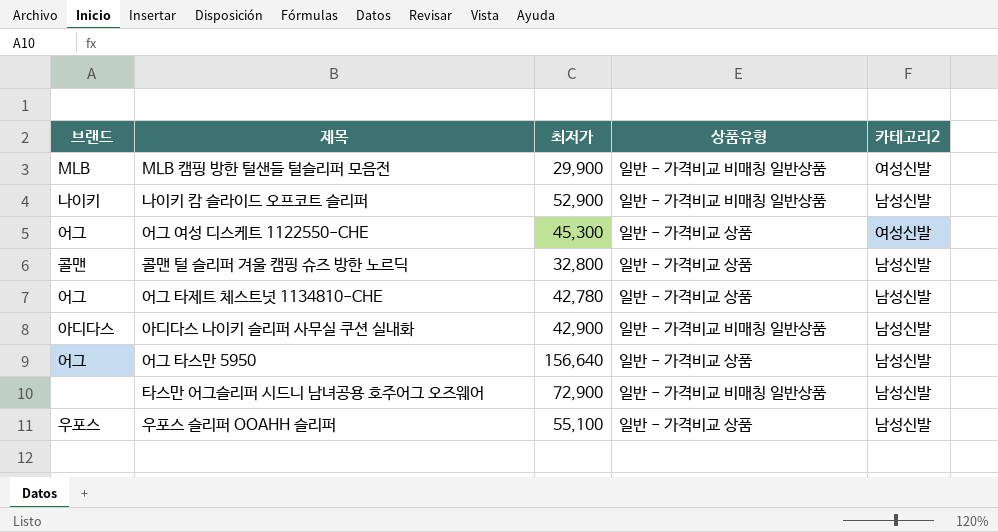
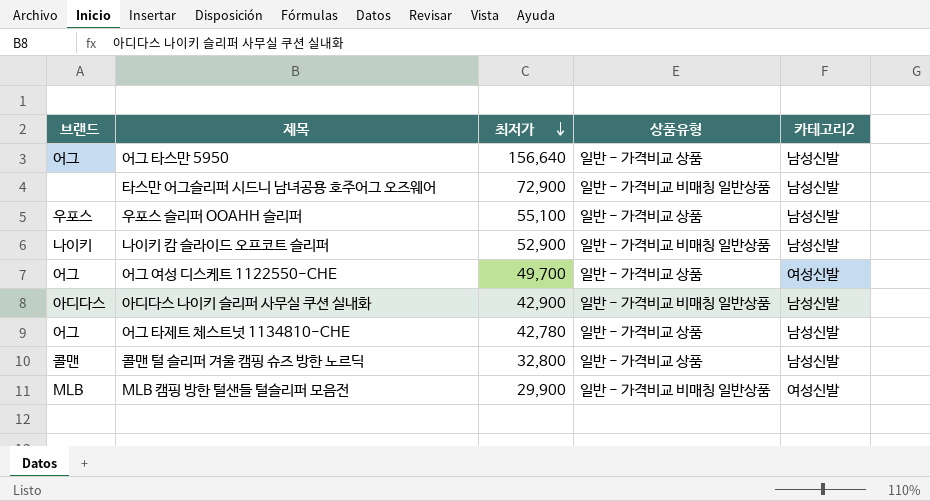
row order: none -> 최저가 descending
어그 여성 디스케트 1122550-CHE | 최저가: 45,300 -> 49,700

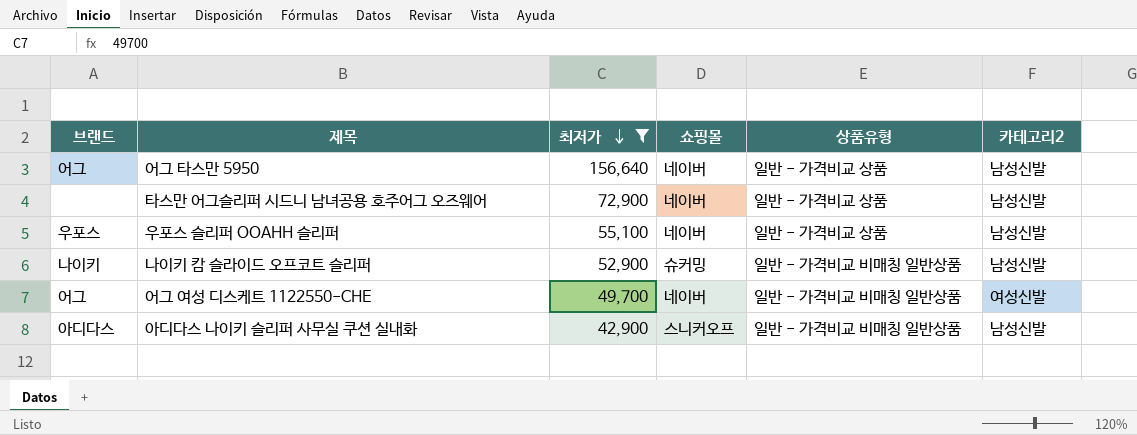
filter: none -> 최저가 >= 42,900
column 쇼핑몰 | position: none -> 4
타스만 어그슬리퍼 시드니 남녀공용 호주어그 오즈웨어 | 상품유형: 일반 - 가격비교 비매칭 일반상품 -> 일반 - 가격비교 상품
어그 여성 디스케트 1122550-CHE | 상품유형: 일반 - 가격비교 상품 -> 일반 - 가격비교 비매칭 일반상품

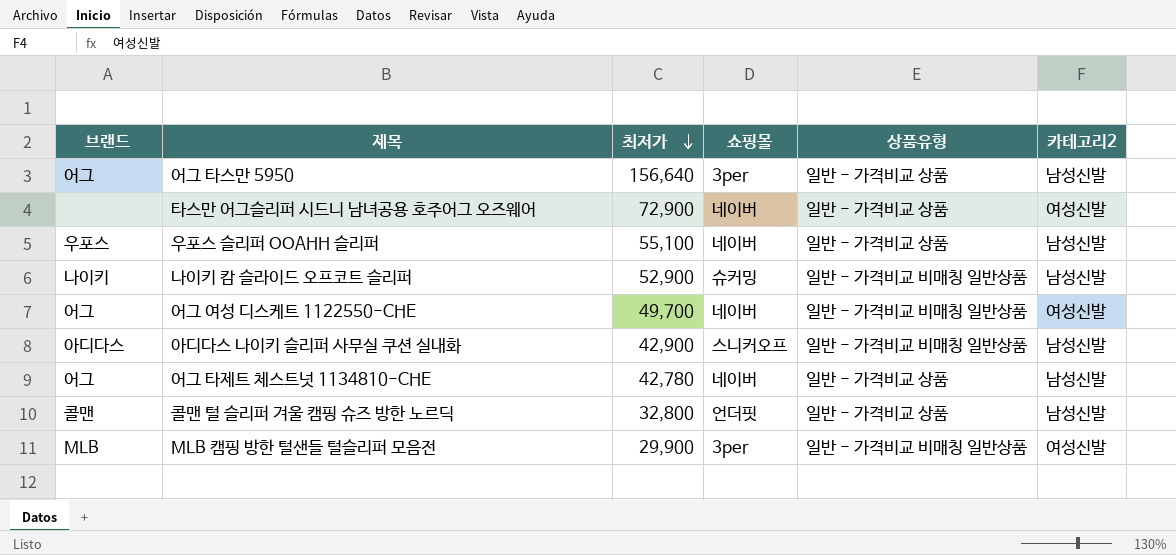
filter: 최저가 >= 42,900 -> none
어그 타스만 5950 | 쇼핑몰: 네이버 -> 3per
타스만 어그슬리퍼 시드니 남녀공용 호주어그 오즈웨어 | 카테고리2: 남성신발 -> 여성신발

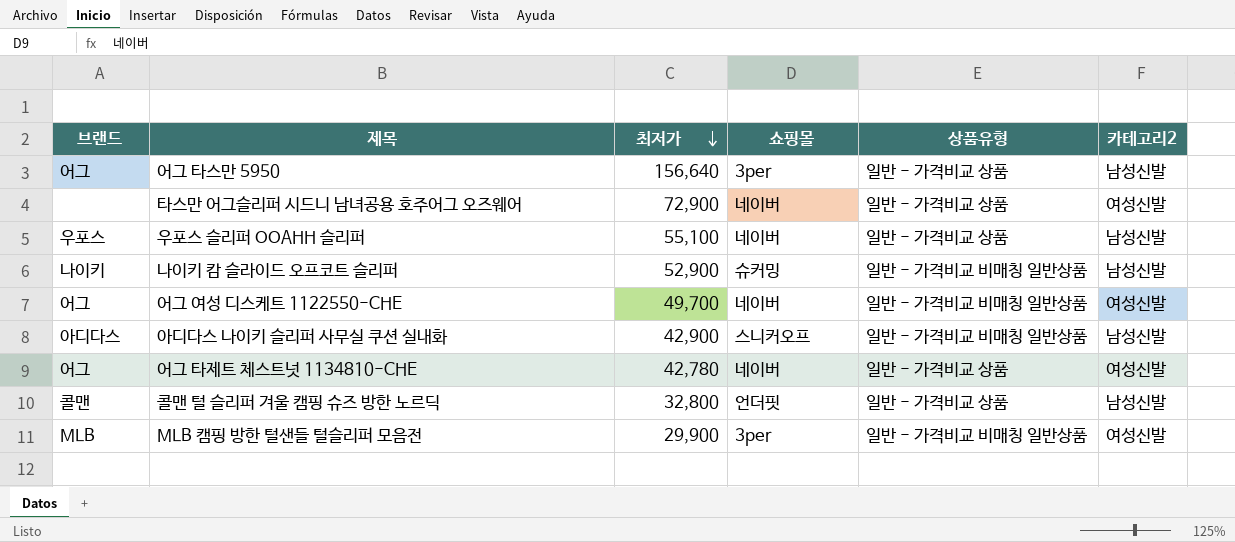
어그 타제트 체스트넛 1134810-CHE | 카테고리2: 남성신발 -> 여성신발

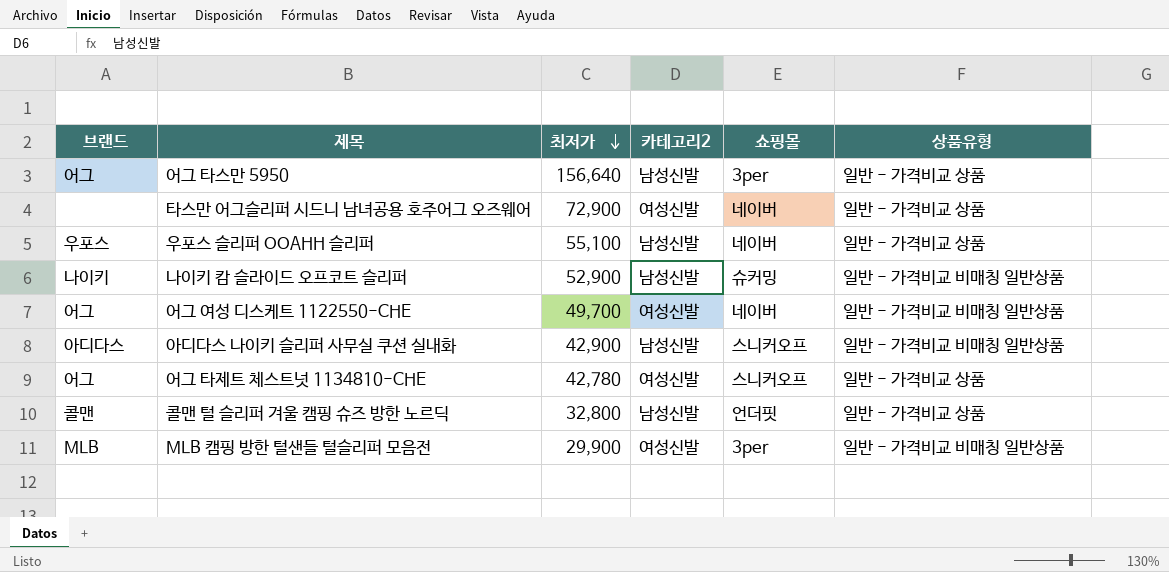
column 카테고리2 | position: 6 -> 4
어그 타제트 체스트넛 1134810-CHE | 쇼핑몰: 네이버 -> 스니커오프

